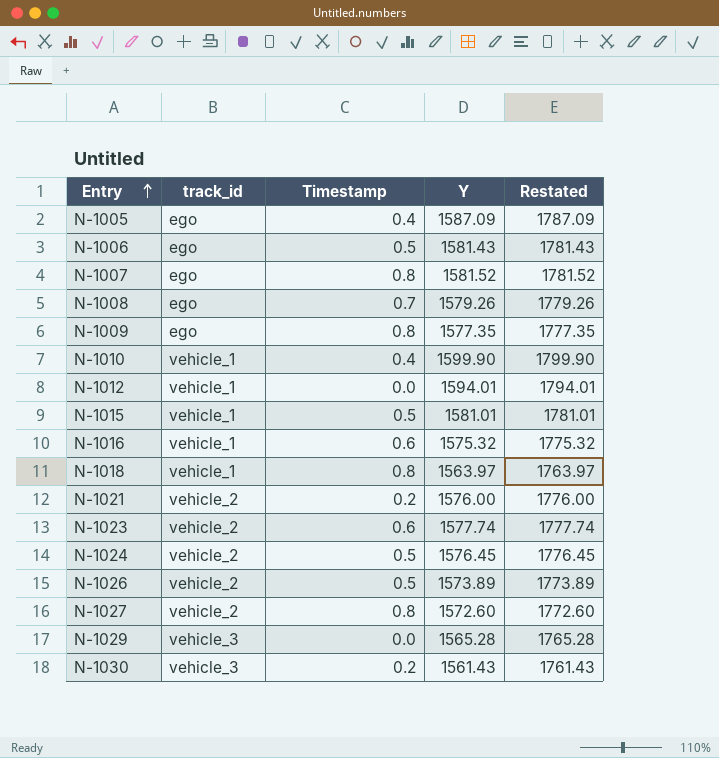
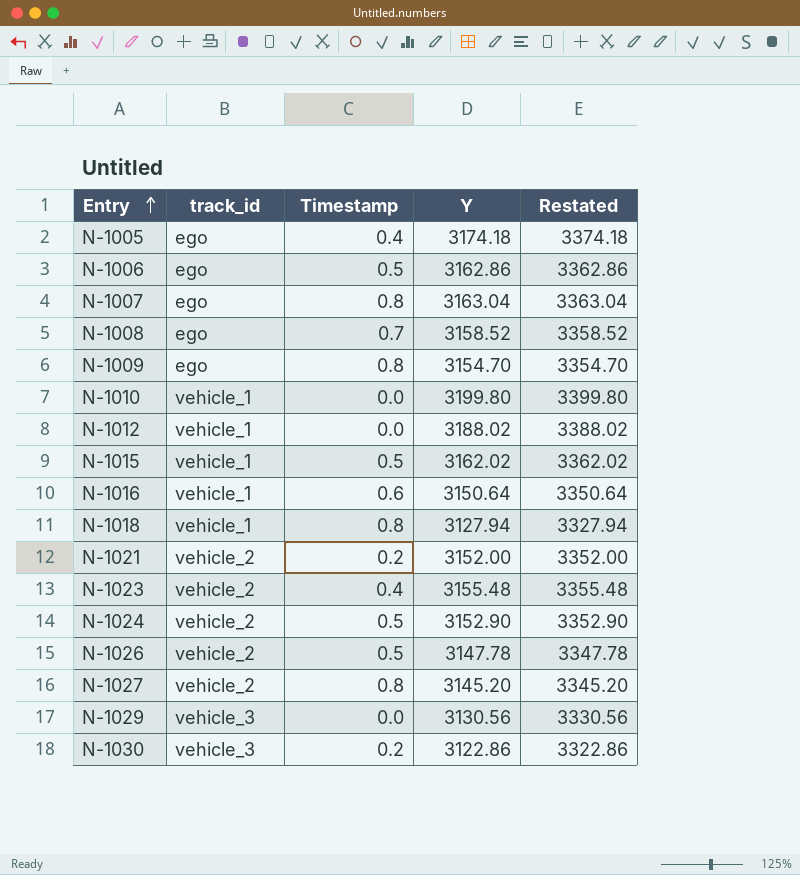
N-1005 | Y: 1587.09 -> 3174.18
N-1005 | Restated: 1787.09 -> 3374.18
N-1006 | Y: 1581.43 -> 3162.86
N-1006 | Restated: 1781.43 -> 3362.86
N-1007 | Y: 1581.52 -> 3163.04
N-1007 | Restated: 1781.52 -> 3363.04
N-1008 | Y: 1579.26 -> 3158.52
N-1008 | Restated: 1779.26 -> 3358.52
N-1009 | Y: 1577.35 -> 3154.70
N-1009 | Restated: 1777.35 -> 3354.70
N-1010 | Timestamp: 0.4 -> 0.0
N-1010 | Y: 1599.90 -> 3199.80
N-1010 | Restated: 1799.90 -> 3399.80
N-1012 | Y: 1594.01 -> 3188.02
N-1012 | Restated: 1794.01 -> 3388.02
N-1015 | Y: 1581.01 -> 3162.02
N-1015 | Restated: 1781.01 -> 3362.02
N-1016 | Y: 1575.32 -> 3150.64
N-1016 | Restated: 1775.32 -> 3350.64
N-1018 | Y: 1563.97 -> 3127.94
N-1018 | Restated: 1763.97 -> 3327.94
N-1021 | Y: 1576.00 -> 3152.00
N-1021 | Restated: 1776.00 -> 3352.00
N-1023 | Timestamp: 0.6 -> 0.4
N-1023 | Y: 1577.74 -> 3155.48
N-1023 | Restated: 1777.74 -> 3355.48
N-1024 | Y: 1576.45 -> 3152.90
N-1024 | Restated: 1776.45 -> 3352.90
N-1026 | Y: 1573.89 -> 3147.78
N-1026 | Restated: 1773.89 -> 3347.78
N-1027 | Y: 1572.60 -> 3145.20
N-1027 | Restated: 1772.60 -> 3345.20
N-1029 | Y: 1565.28 -> 3130.56
N-1029 | Restated: 1765.28 -> 3330.56
N-1030 | Y: 1561.43 -> 3122.86
N-1030 | Restated: 1761.43 -> 3322.86

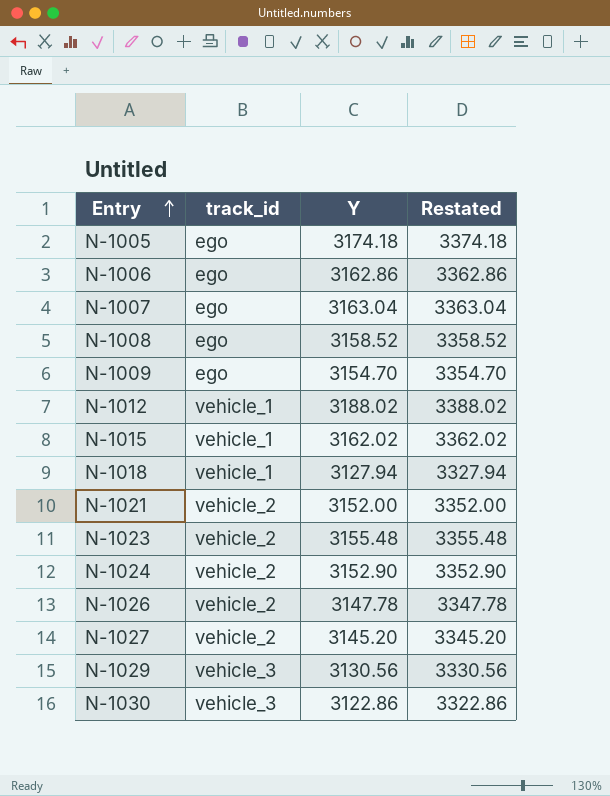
column Timestamp | position: 3 -> none
row N-1010: vehicle_1 | 0.0 | 3199.80 | 3399.80 -> none
row N-1016: vehicle_1 | 0.6 | 3150.64 | 3350.64 -> none

